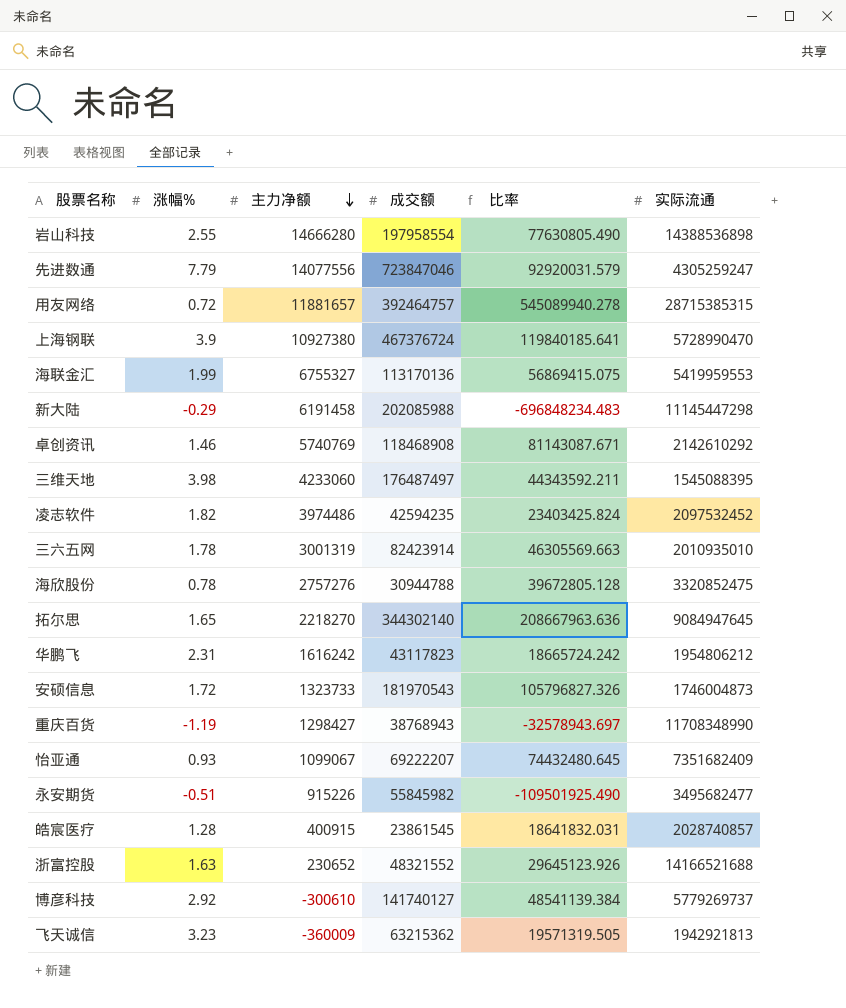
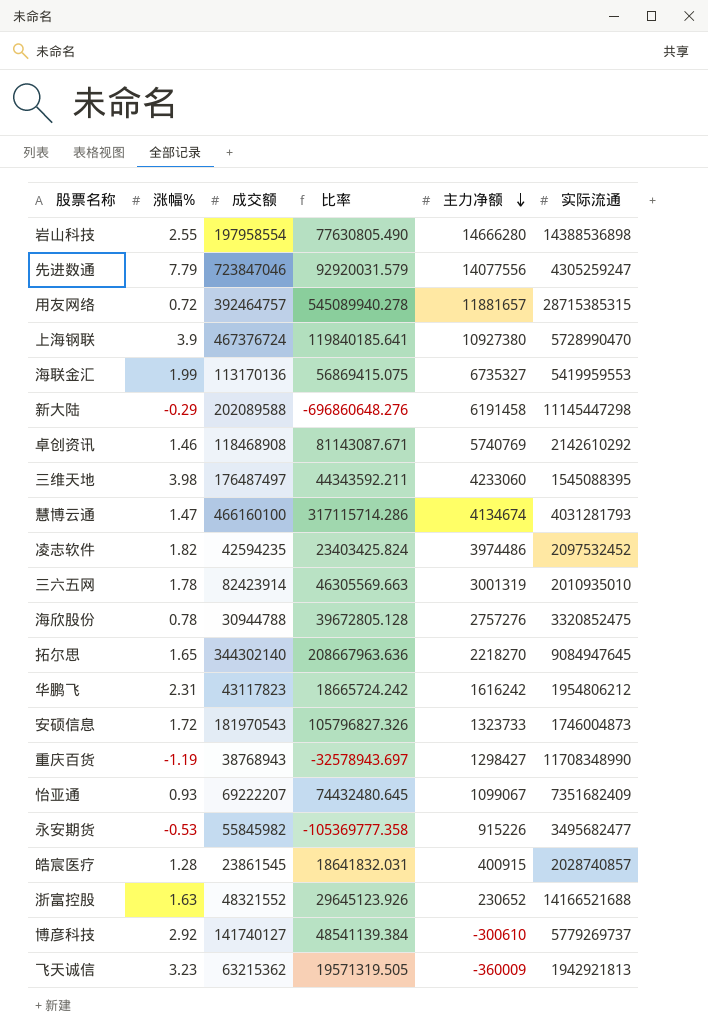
column 主力净额 | position: 3 -> 5
海联金汇 | 主力净额: 6755327 -> 6735327
新大陆 | 成交额: 202085988 -> 202089588
新大陆 | 比率: -696848234.483 -> -696860648.276
row 慧博云通: none -> 1.47 | 466160100 | 317115714.286 | 4134674 | 4031281793
永安期货 | 涨幅%: -0.51 -> -0.53
永安期货 | 比率: -109501925.490 -> -105369777.358

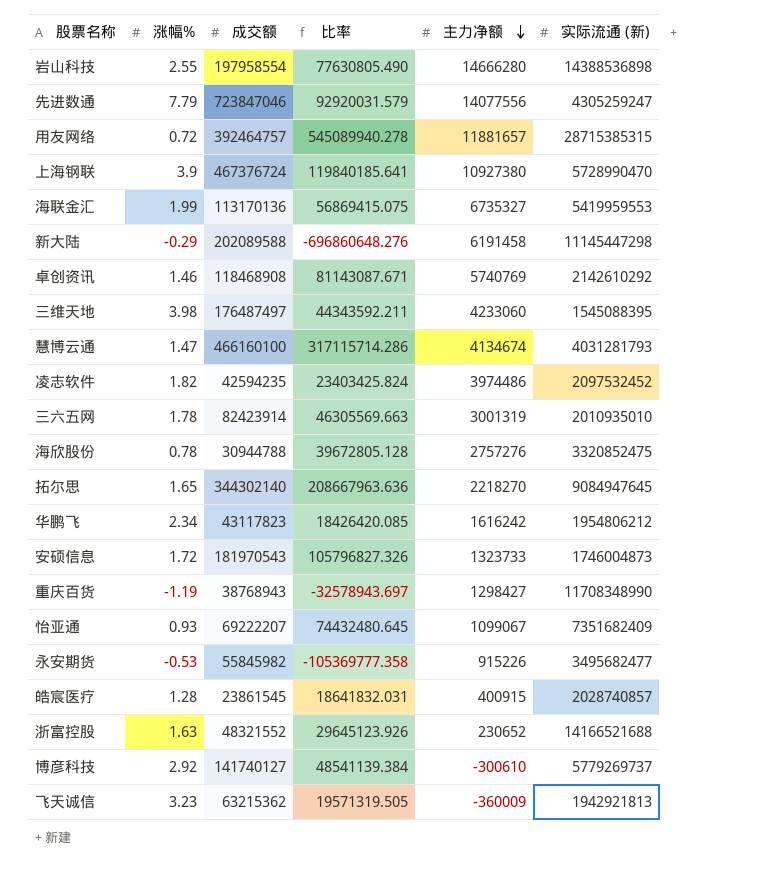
column name: 实际流通 -> 实际流通 (新)
华鹏飞 | 涨幅%: 2.31 -> 2.34
华鹏飞 | 比率: 18665724.242 -> 18426420.085

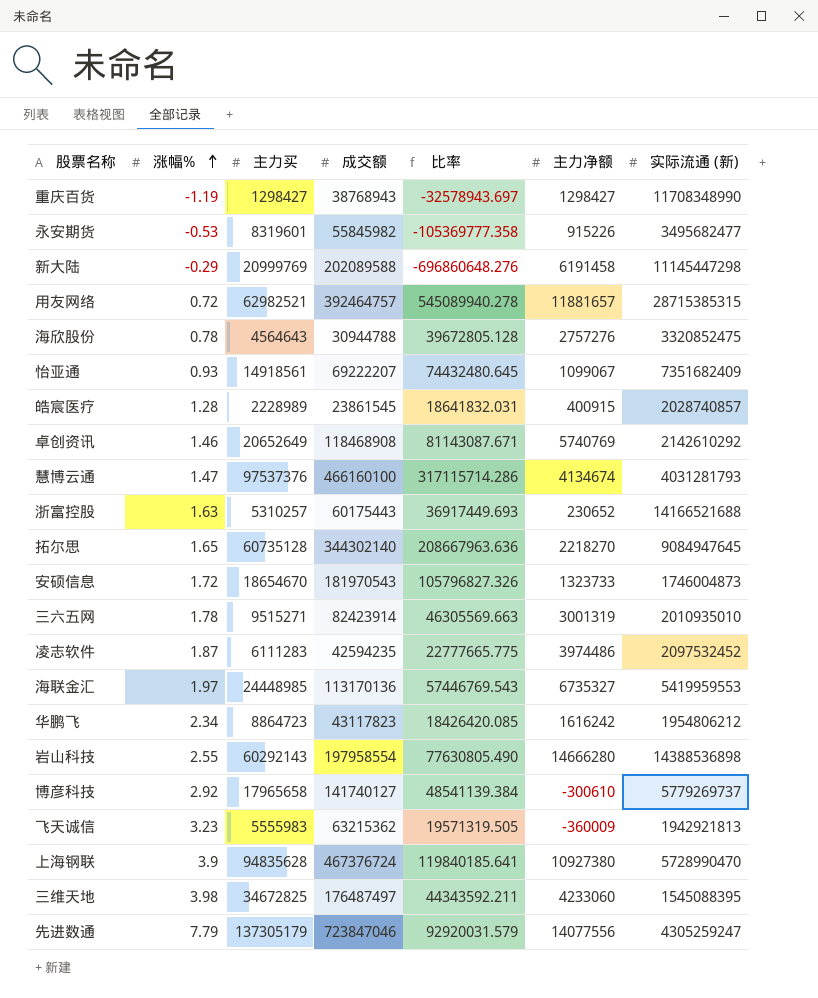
row order: 主力净额 descending -> 涨幅% ascending
column 主力买 | position: none -> 3
浙富控股 | 成交额: 48321552 -> 60175443
浙富控股 | 比率: 29645123.926 -> 36917449.693
凌志软件 | 涨幅%: 1.82 -> 1.87
凌志软件 | 比率: 23403425.824 -> 22777665.775
海联金汇 | 涨幅%: 1.99 -> 1.97
海联金汇 | 比率: 56869415.075 -> 57446769.543

